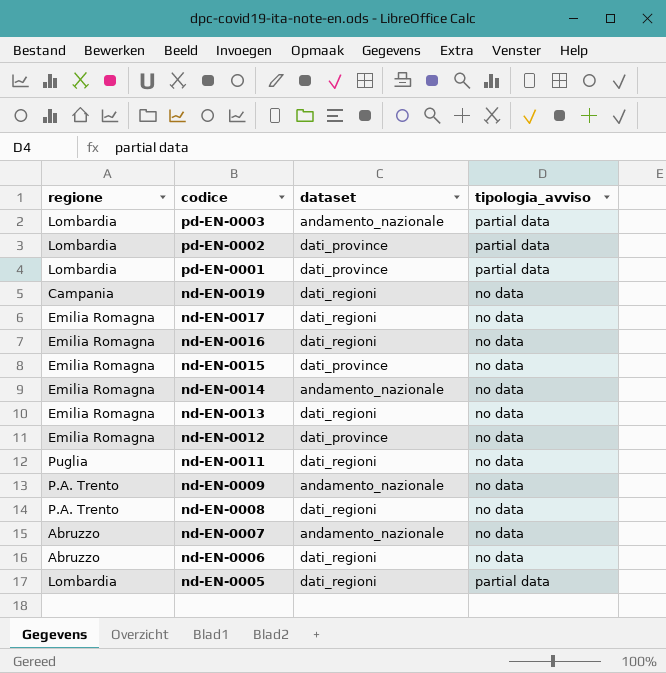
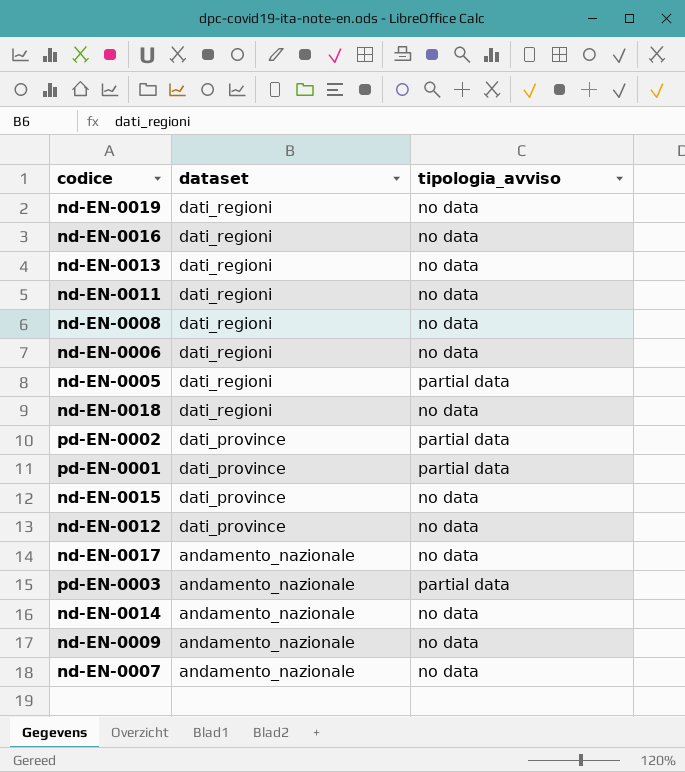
row order: codice descending -> dataset descending
column regione | position: 1 -> none
row nd-EN-0018: none -> dati_regioni | no data
nd-EN-0017 | dataset: dati_regioni -> andamento_nazionale

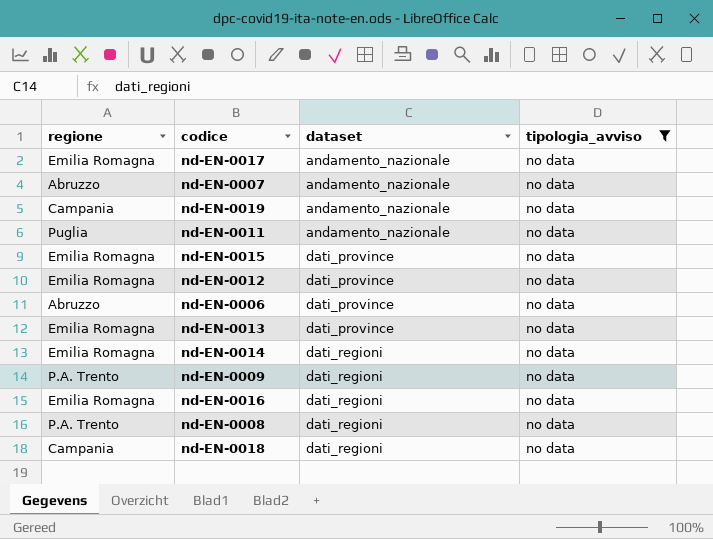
filter: none -> tipologia_avviso = no data
row order: dataset descending -> dataset ascending
column regione | position: none -> 1
nd-EN-0019 | dataset: dati_regioni -> andamento_nazionale
nd-EN-0011 | dataset: dati_regioni -> andamento_nazionale
nd-EN-0006 | dataset: dati_regioni -> dati_province
nd-EN-0013 | dataset: dati_regioni -> dati_province
nd-EN-0014 | dataset: andamento_nazionale -> dati_regioni
nd-EN-0009 | dataset: andamento_nazionale -> dati_regioni

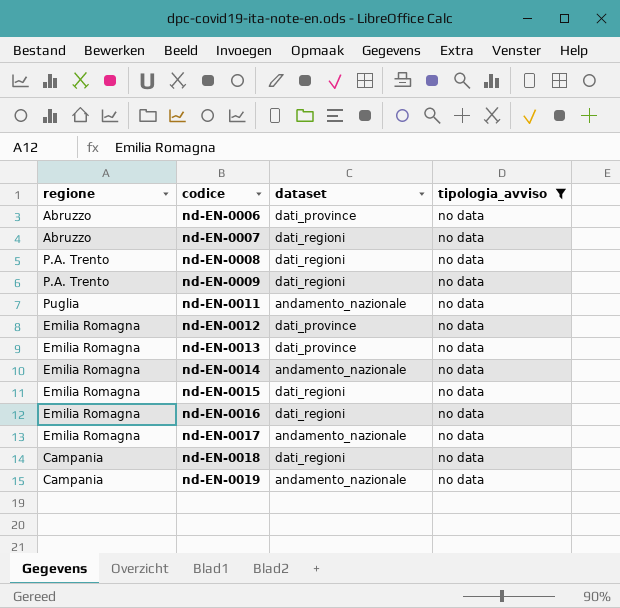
row order: dataset ascending -> codice ascending
nd-EN-0007 | dataset: andamento_nazionale -> dati_regioni
nd-EN-0014 | dataset: dati_regioni -> andamento_nazionale
nd-EN-0015 | dataset: dati_province -> dati_regioni

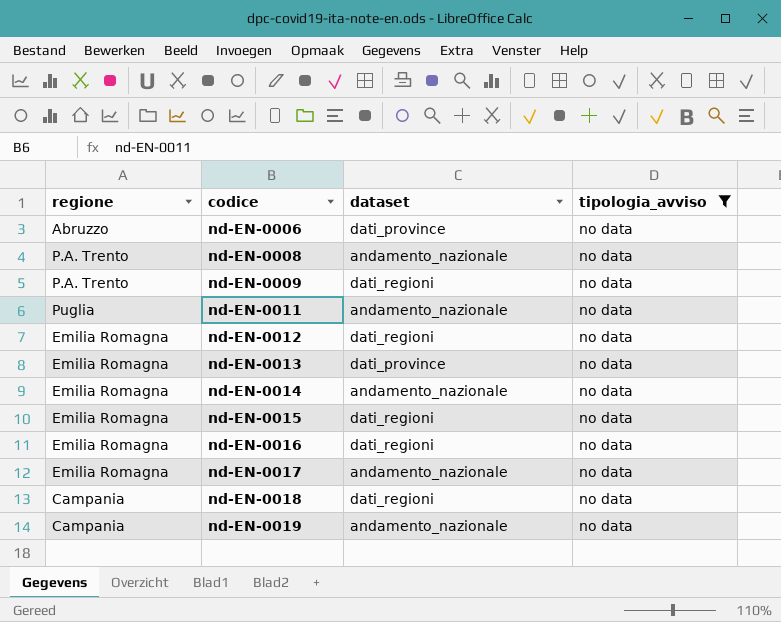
row nd-EN-0007: Abruzzo | dati_regioni | no data -> none
nd-EN-0008 | dataset: dati_regioni -> andamento_nazionale
nd-EN-0012 | dataset: dati_province -> dati_regioni

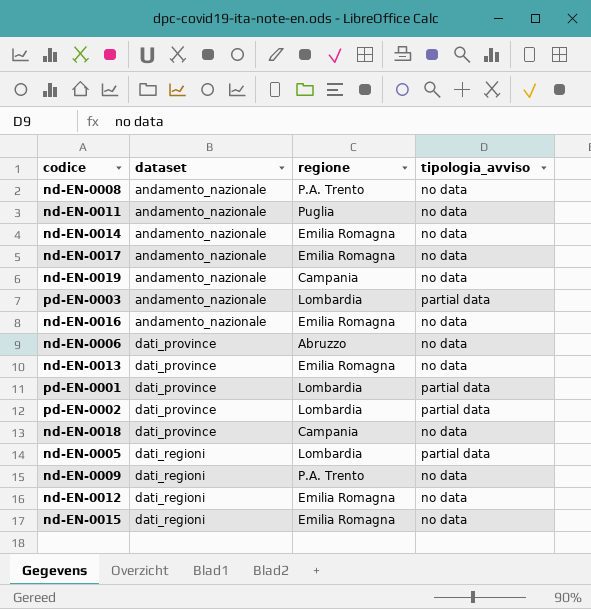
filter: tipologia_avviso = no data -> none
row order: codice ascending -> dataset ascending
column regione | position: 1 -> 3
nd-EN-0016 | dataset: dati_regioni -> andamento_nazionale
nd-EN-0018 | dataset: dati_regioni -> dati_province

